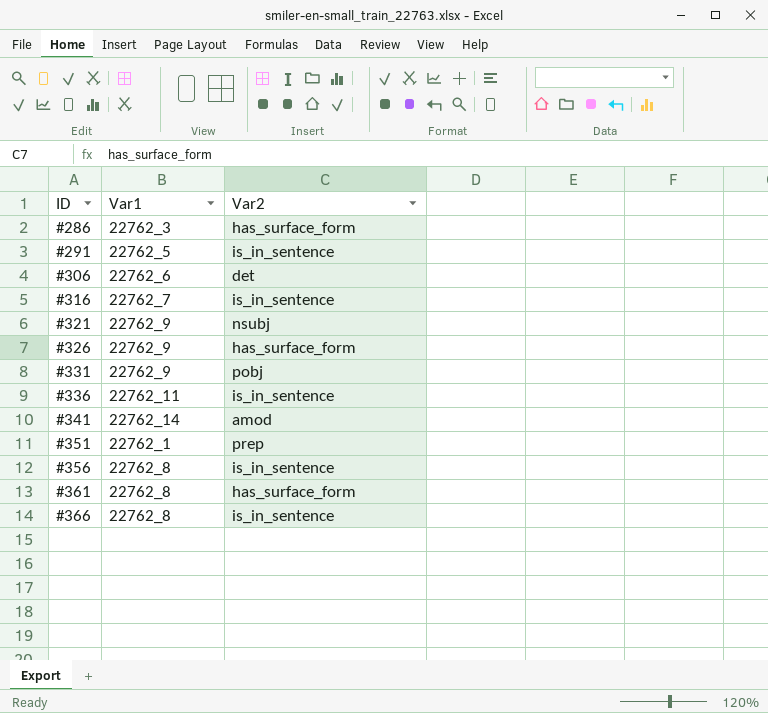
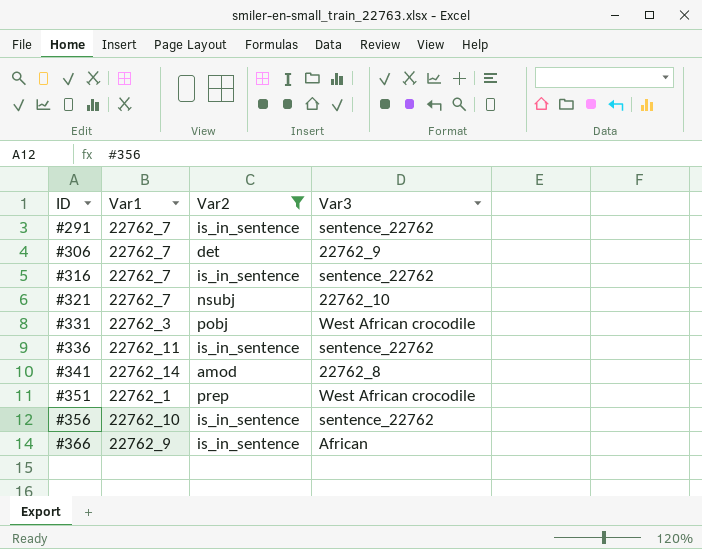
filter: none -> Var2 != has_surface_form
column Var3 | position: none -> 4
#291 | Var1: 22762_5 -> 22762_7
#306 | Var1: 22762_6 -> 22762_7
#321 | Var1: 22762_9 -> 22762_7
#331 | Var1: 22762_9 -> 22762_3
#356 | Var1: 22762_8 -> 22762_10
#366 | Var1: 22762_8 -> 22762_9

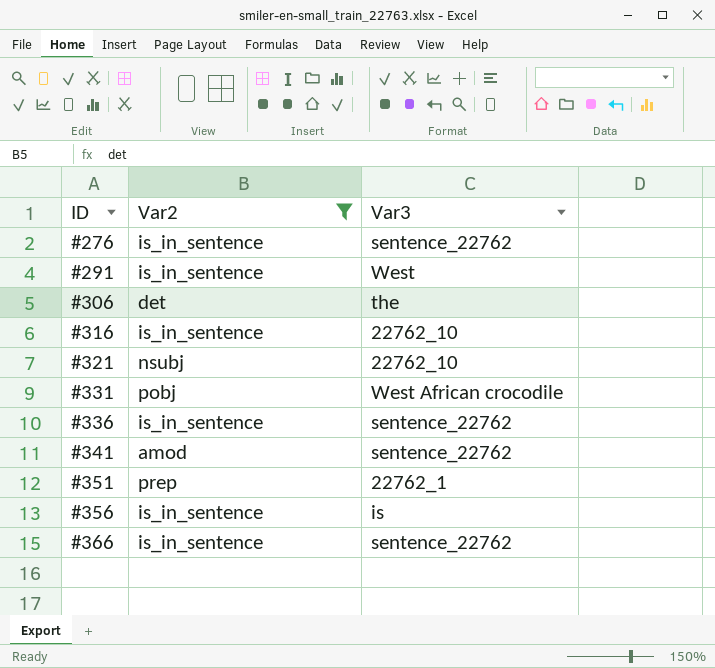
column Var1 | position: 2 -> none
row #276: none -> is_in_sentence | sentence_22762
#291 | Var3: sentence_22762 -> West
#306 | Var3: 22762_9 -> the
#316 | Var3: sentence_22762 -> 22762_10
#341 | Var3: 22762_8 -> sentence_22762
#351 | Var3: West African crocodile -> 22762_1
#356 | Var3: sentence_22762 -> is
#366 | Var3: African -> sentence_22762

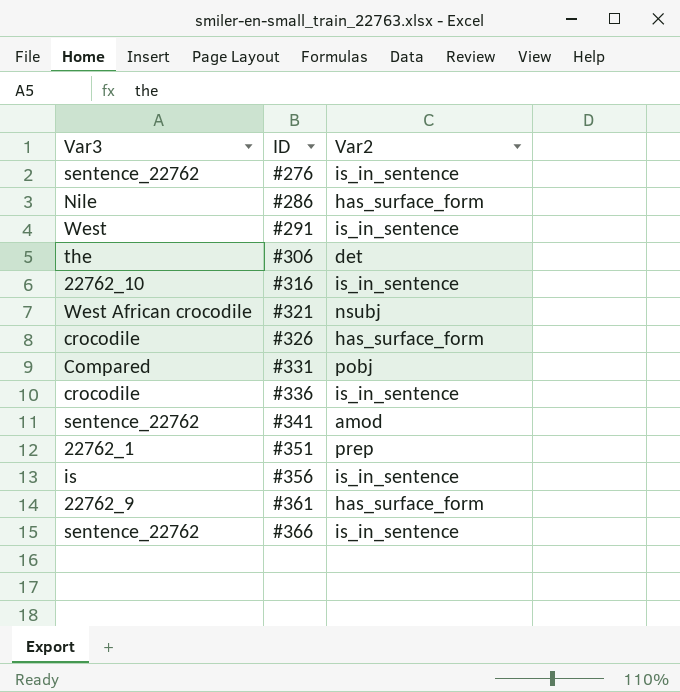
filter: Var2 != has_surface_form -> none
column Var3 | position: 3 -> 1
#321 | Var3: 22762_10 -> West African crocodile
#331 | Var3: West African crocodile -> Compared
#336 | Var3: sentence_22762 -> crocodile

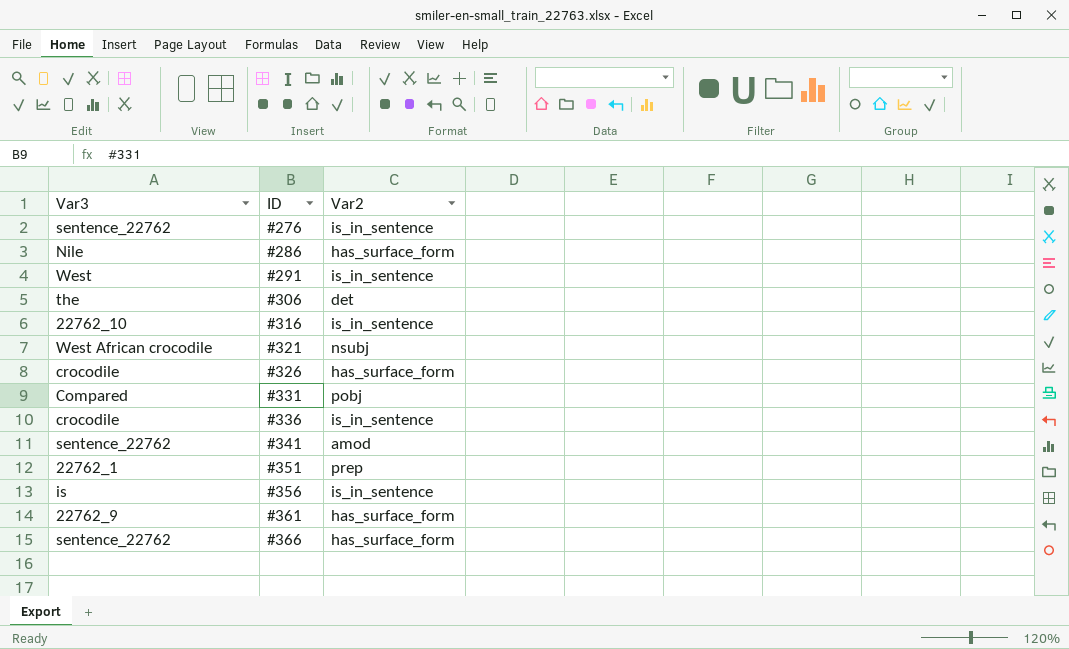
#366 | Var2: is_in_sentence -> has_surface_form

